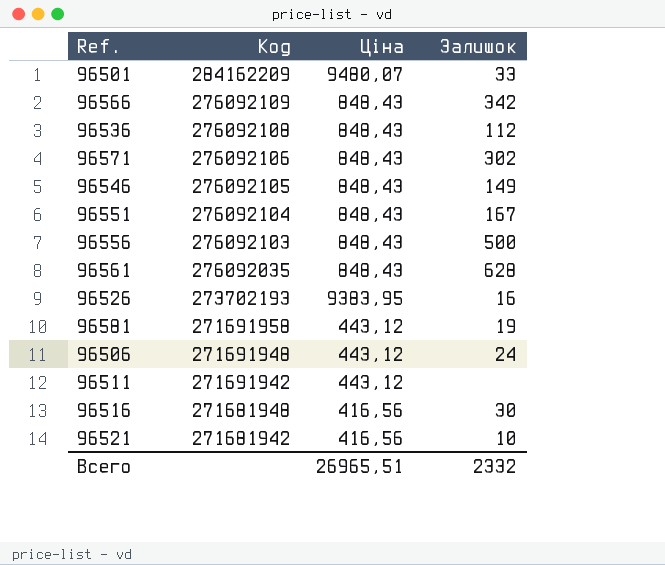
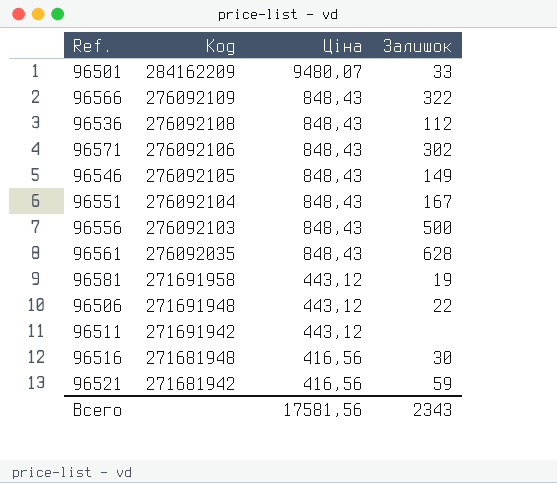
row 96526: 273702193 | 9383,95 | 16 -> none
96566 | Залишок: 342 -> 322
96506 | Залишок: 24 -> 22
96521 | Залишок: 10 -> 59
Всего | Ціна: 26965,51 -> 17581,56
Всего | Залишок: 2332 -> 2343

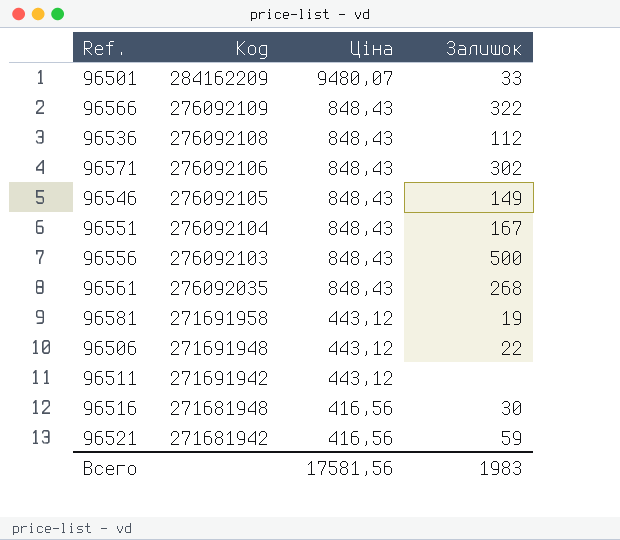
96561 | Залишок: 628 -> 268
Всего | Залишок: 2343 -> 1983

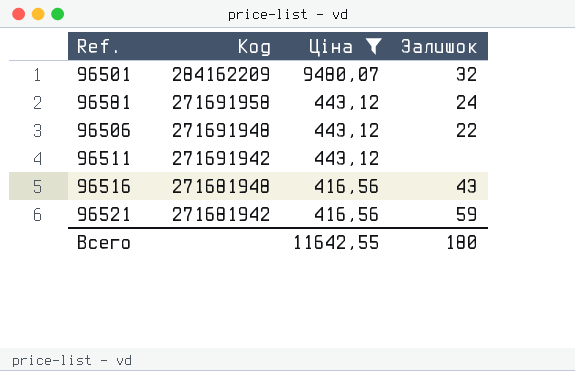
filter: none -> Ціна != 848,43
96501 | Залишок: 33 -> 32
96581 | Залишок: 19 -> 24
96516 | Залишок: 30 -> 43
Всего | Ціна: 17581,56 -> 11642,55
Всего | Залишок: 1983 -> 180

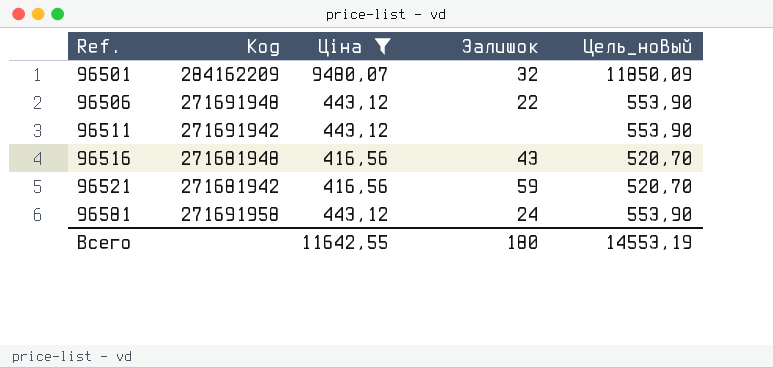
row order: Код descending -> Ref. ascending
column Цель_новый | formula: none -> [Ціна] * 1,25

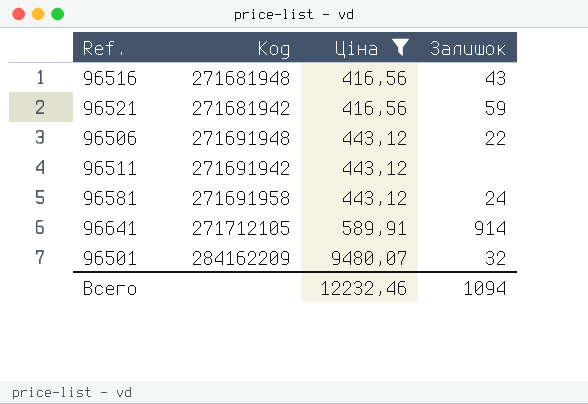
row order: Ref. ascending -> Ціна ascending
column Цель_новый | formula: [Ціна] * 1,25 -> none
row 96641: none -> 271712105 | 589,91 | 914
Всего | Ціна: 11642,55 -> 12232,46
Всего | Залишок: 180 -> 1094

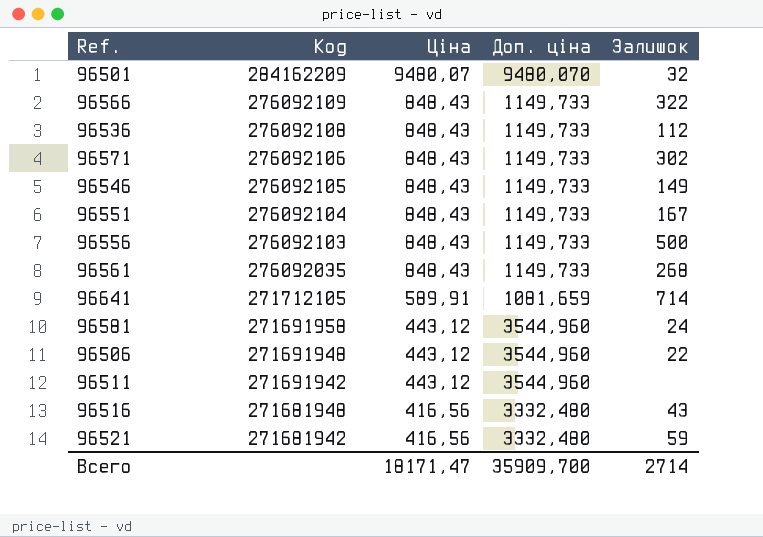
filter: Ціна != 848,43 -> none
row order: Ціна ascending -> Код descending
column Доп. ціна | position: none -> 4
96641 | Залишок: 914 -> 714
Всего | Ціна: 12232,46 -> 18171,47
Всего | Залишок: 1094 -> 2714

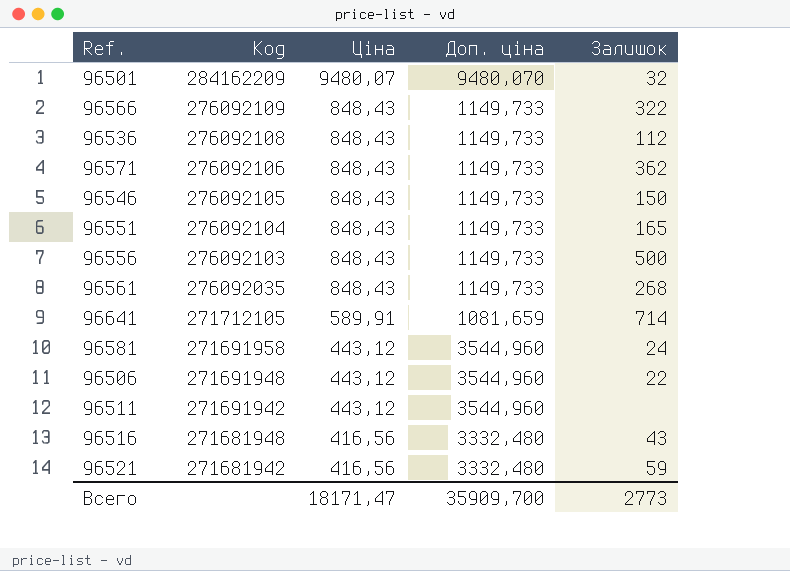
96571 | Залишок: 302 -> 362
96546 | Залишок: 149 -> 150
96551 | Залишок: 167 -> 165
Всего | Залишок: 2714 -> 2773

